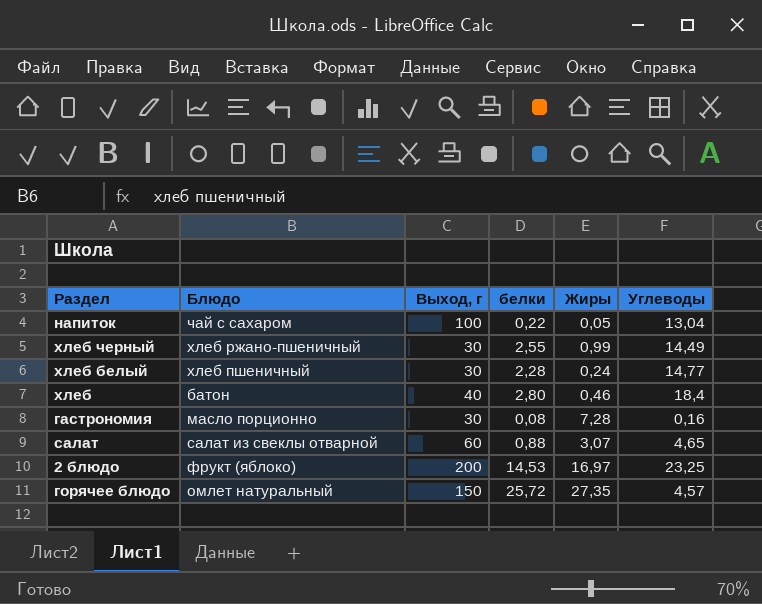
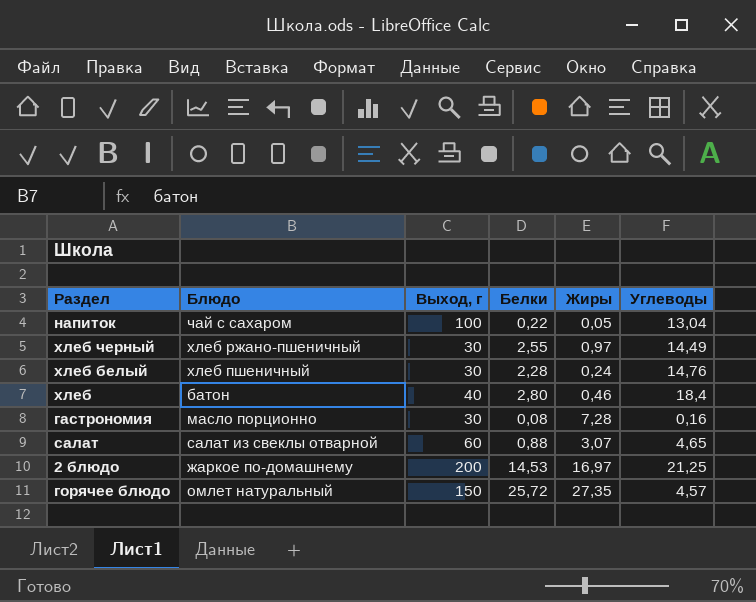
column name: белки -> Белки
хлеб черный | Жиры: 0,99 -> 0,97
хлеб белый | Углеводы: 14,77 -> 14,76
2 блюдо | Блюдо: фрукт (яблоко) -> жаркое по-домашнему
2 блюдо | Углеводы: 23,25 -> 21,25

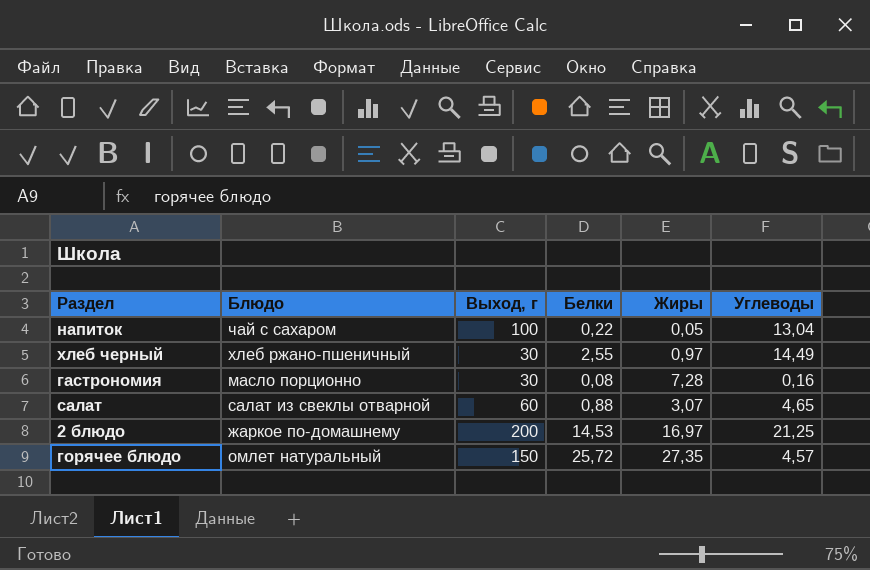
row хлеб белый: хлеб пшеничный | 30 | 2,28 | 0,24 | 14,76 -> none
row хлеб: батон | 40 | 2,80 | 0,46 | 18,4 -> none

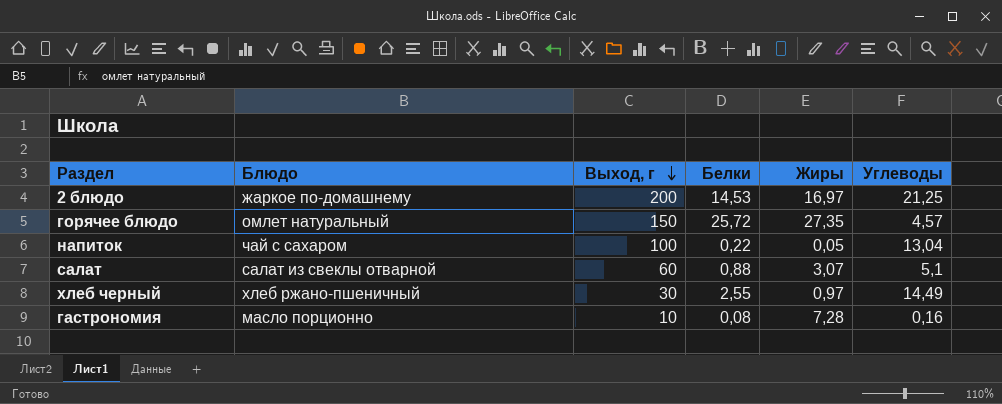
row order: none -> Выход, г descending
салат | Углеводы: 4,65 -> 5,1
гастрономия | Выход, г: 30 -> 10

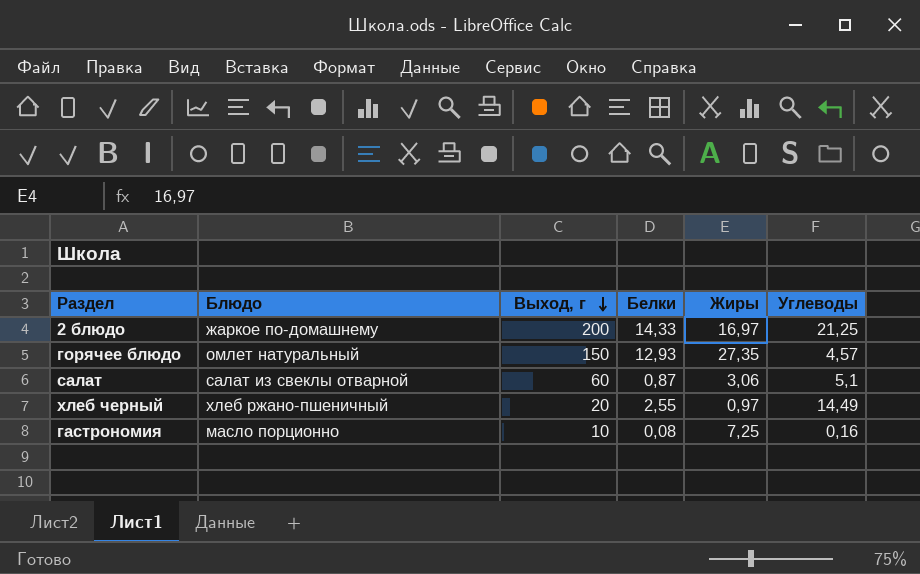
row напиток: чай с сахаром | 100 | 0,22 | 0,05 | 13,04 -> none
2 блюдо | Белки: 14,53 -> 14,33
горячее блюдо | Белки: 25,72 -> 12,93
салат | Белки: 0,88 -> 0,87
салат | Жиры: 3,07 -> 3,06
хлеб черный | Выход, г: 30 -> 20
гастрономия | Жиры: 7,28 -> 7,25

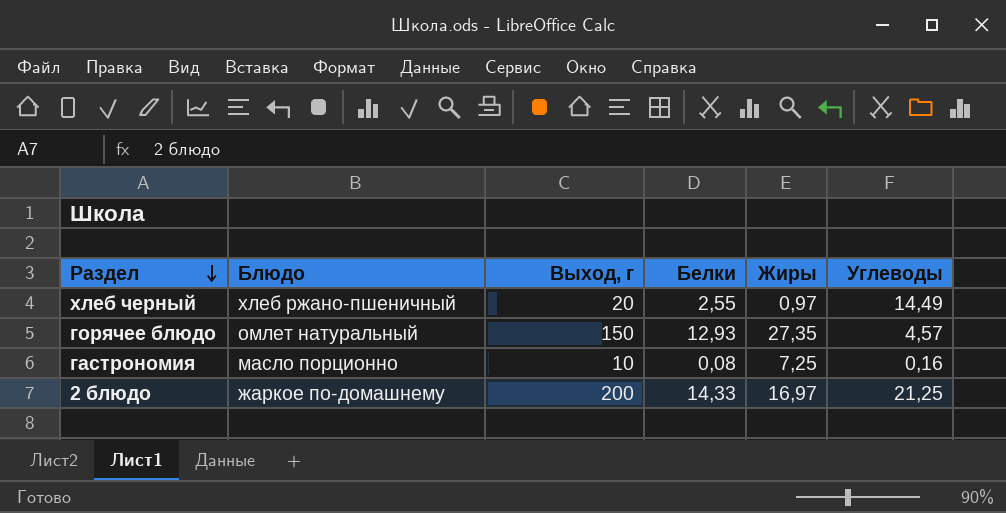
row order: Выход, г descending -> Раздел descending
row салат: салат из свеклы отварной | 60 | 0,87 | 3,06 | 5,1 -> none

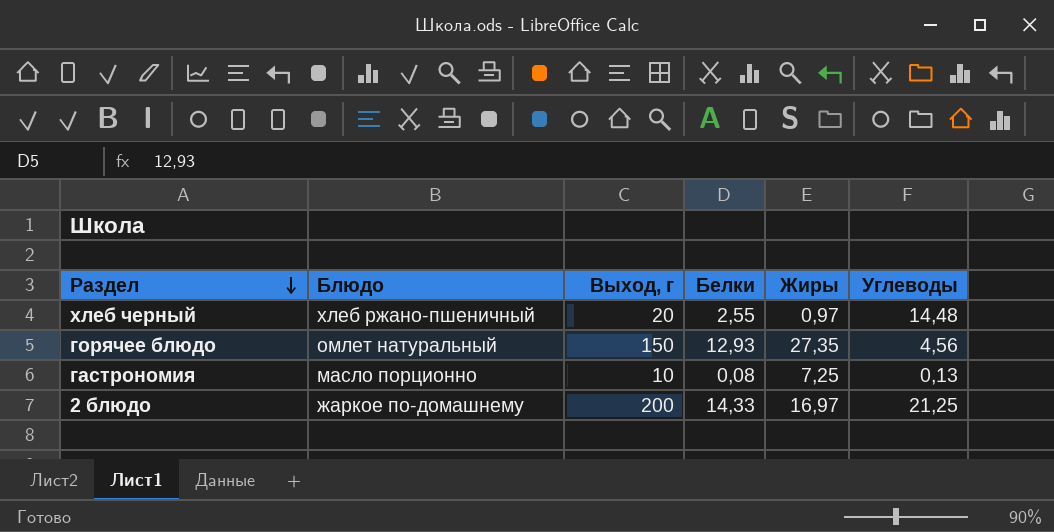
хлеб черный | Углеводы: 14,49 -> 14,48
горячее блюдо | Углеводы: 4,57 -> 4,56
гастрономия | Углеводы: 0,16 -> 0,13

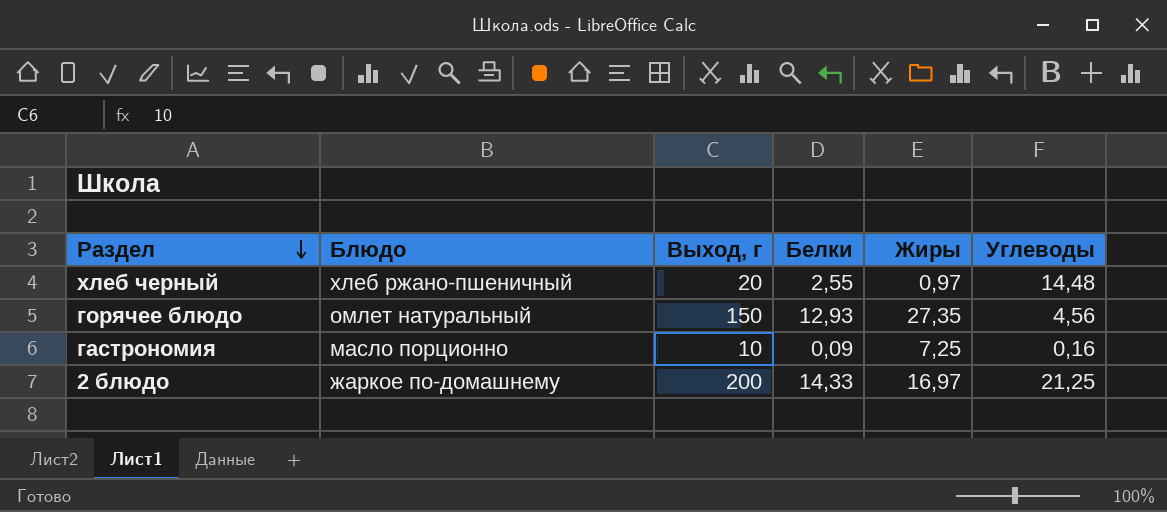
гастрономия | Белки: 0,08 -> 0,09
гастрономия | Углеводы: 0,13 -> 0,16

